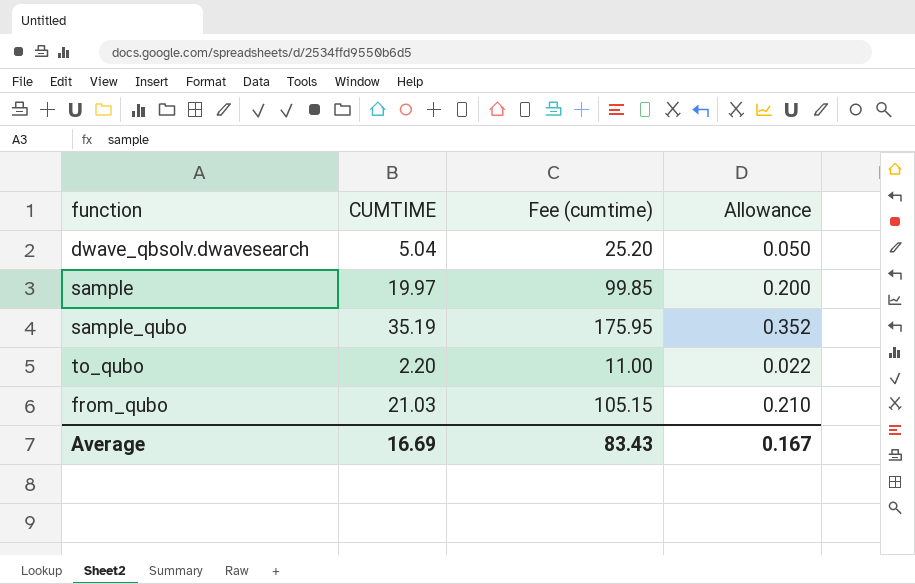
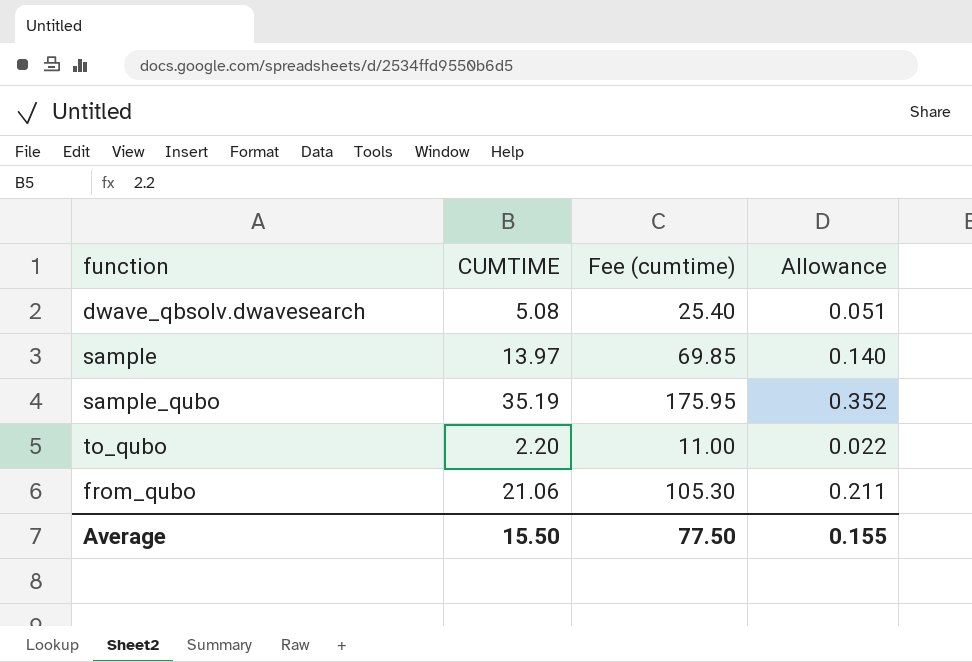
dwave_qbsolv.dwavesearch | CUMTIME: 5.04 -> 5.08
dwave_qbsolv.dwavesearch | Fee (cumtime): 25.20 -> 25.40
dwave_qbsolv.dwavesearch | Allowance: 0.050 -> 0.051
sample | CUMTIME: 19.97 -> 13.97
sample | Fee (cumtime): 99.85 -> 69.85
sample | Allowance: 0.200 -> 0.140
from_qubo | CUMTIME: 21.03 -> 21.06
from_qubo | Fee (cumtime): 105.15 -> 105.30
from_qubo | Allowance: 0.210 -> 0.211
Average | CUMTIME: 16.69 -> 15.50
Average | Fee (cumtime): 83.43 -> 77.50
Average | Allowance: 0.167 -> 0.155

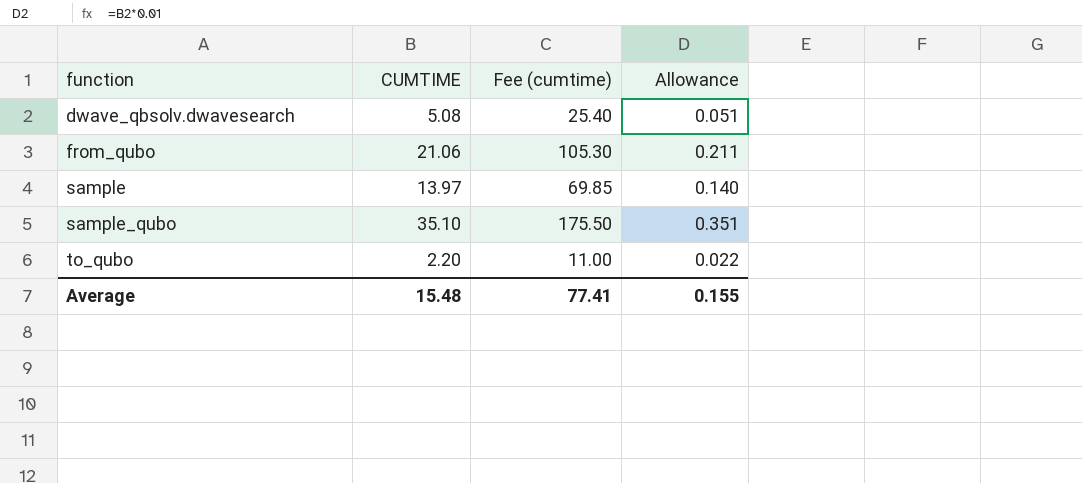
row order: none -> function ascending
sample_qubo | CUMTIME: 35.19 -> 35.10
sample_qubo | Fee (cumtime): 175.95 -> 175.50
sample_qubo | Allowance: 0.352 -> 0.351
Average | CUMTIME: 15.50 -> 15.48
Average | Fee (cumtime): 77.50 -> 77.41

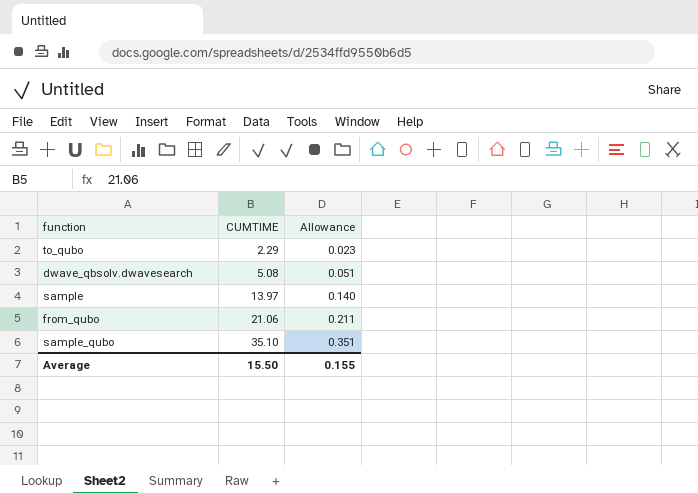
row order: function ascending -> CUMTIME ascending
column Fee (cumtime) | formula: [CUMTIME] * 5 -> none
to_qubo | CUMTIME: 2.20 -> 2.29
to_qubo | Allowance: 0.022 -> 0.023
Average | CUMTIME: 15.48 -> 15.50

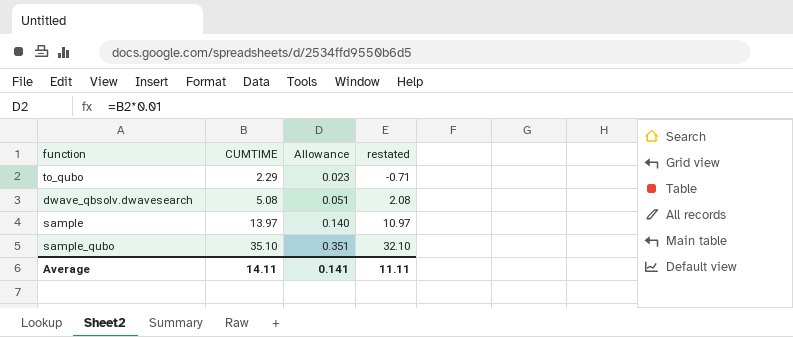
column restated | formula: none -> [CUMTIME] - 3
row from_qubo: 21.06 | 0.211 -> none
Average | CUMTIME: 15.50 -> 14.11
Average | Allowance: 0.155 -> 0.141

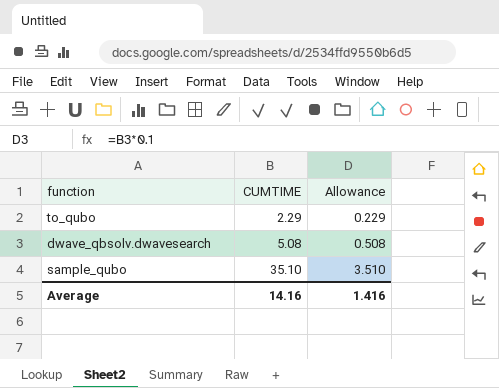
column restated | formula: [CUMTIME] - 3 -> none
column Allowance | formula: [CUMTIME] * 0.01 -> [CUMTIME] * 0.1
row sample: 13.97 | 0.140 | 10.97 -> none
Average | CUMTIME: 14.11 -> 14.16
Average | Allowance: 0.141 -> 1.416

